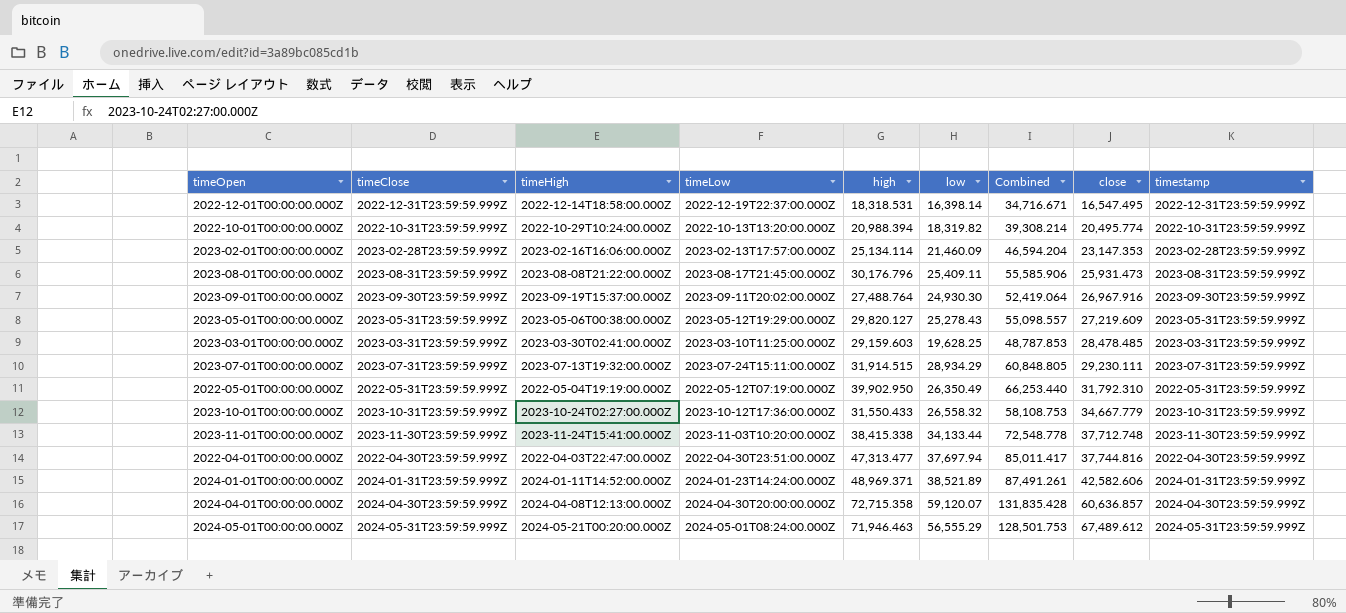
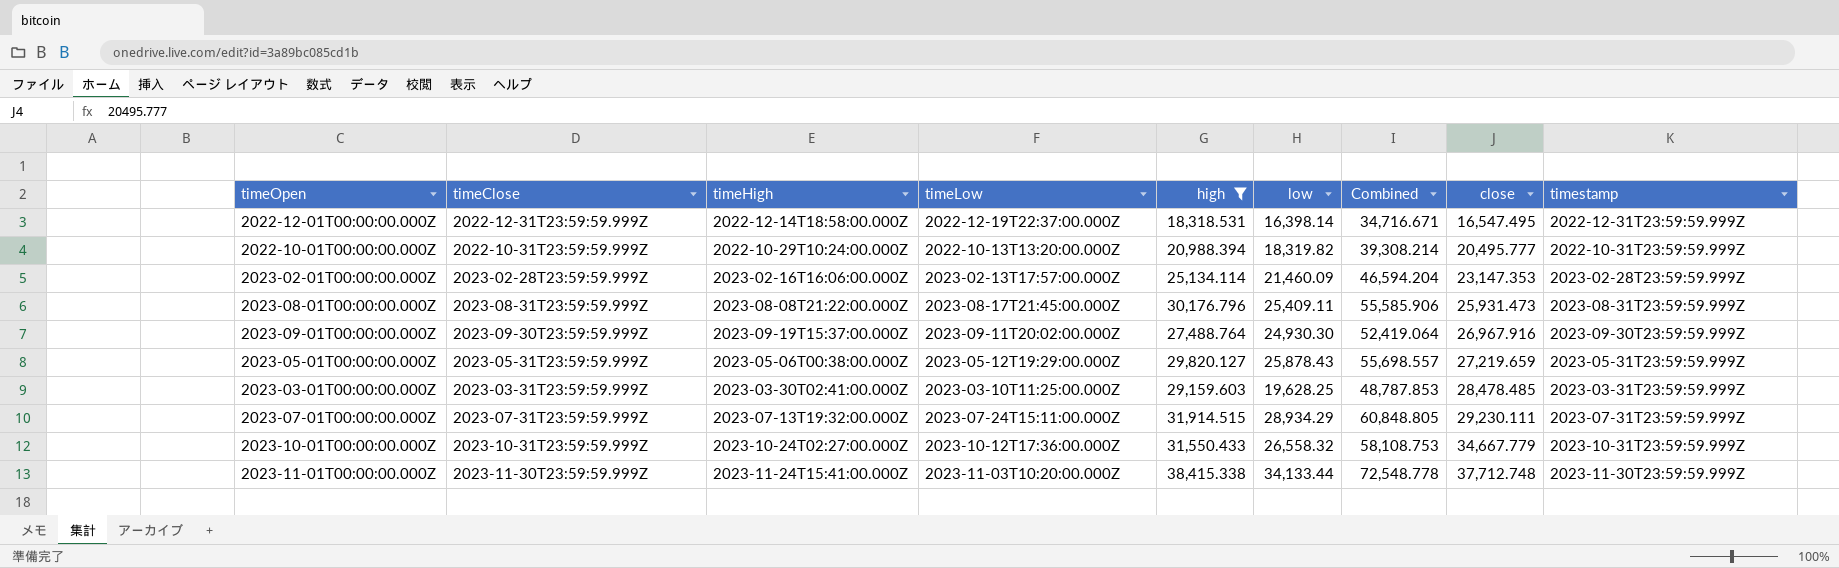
filter: none -> high <= 38,415.338
2022-10-01T00:00:00.000Z | close: 20,495.774 -> 20,495.777
2023-05-01T00:00:00.000Z | low: 25,278.43 -> 25,878.43
2023-05-01T00:00:00.000Z | Combined: 55,098.557 -> 55,698.557
2023-05-01T00:00:00.000Z | close: 27,219.609 -> 27,219.659

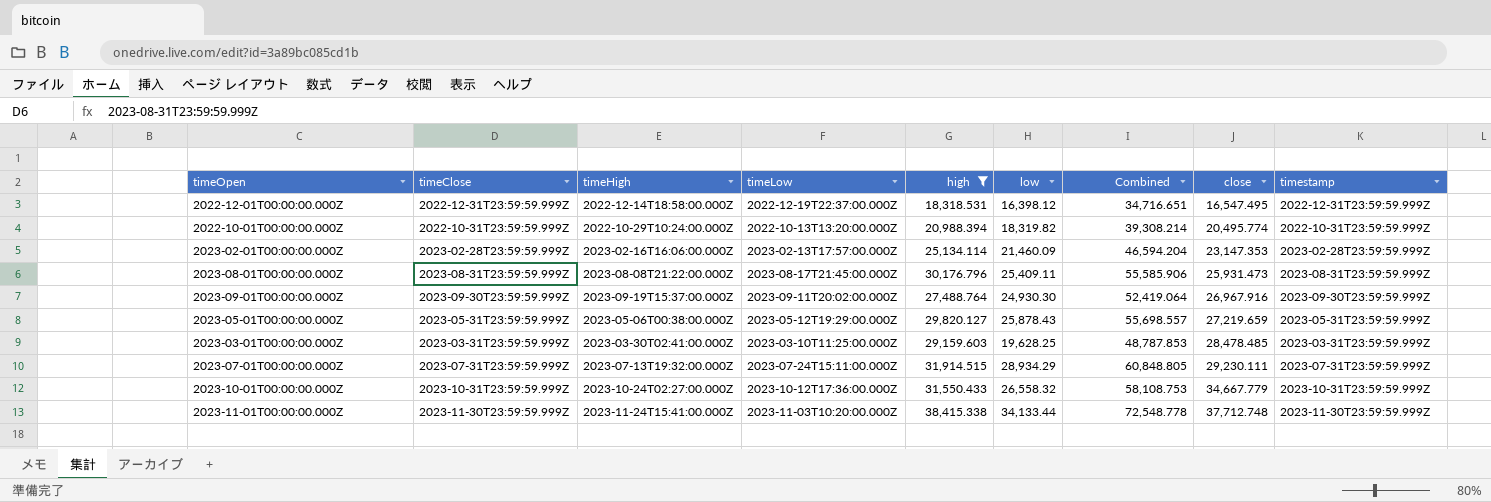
2022-12-01T00:00:00.000Z | low: 16,398.14 -> 16,398.12
2022-12-01T00:00:00.000Z | Combined: 34,716.671 -> 34,716.651
2022-10-01T00:00:00.000Z | close: 20,495.777 -> 20,495.774

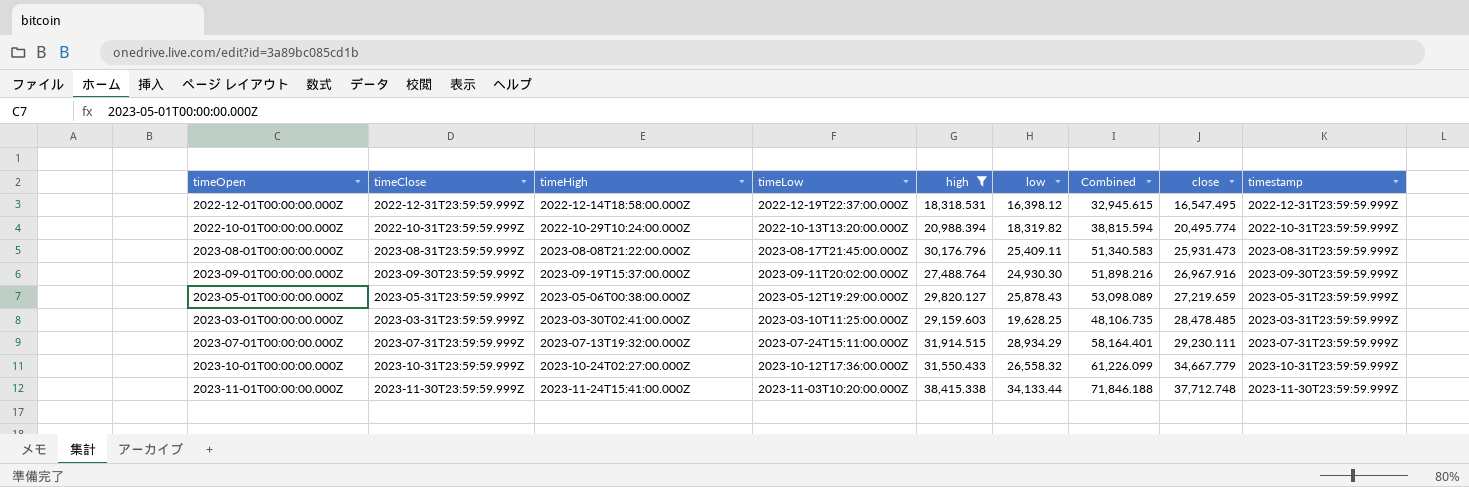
column Combined | formula: [high] + [low] -> [low] + [close]
row 2023-02-01T00:00:00.000Z: 2023-02-28T23:59:59.999Z | 2023-02-16T16:06:00.000Z | 2023-02-13T17:57:00.000Z | 25,134.114 | 21,460.09 | 46,594.204 | 23,147.353 | 2023-02-28T23:59:59.999Z -> none

